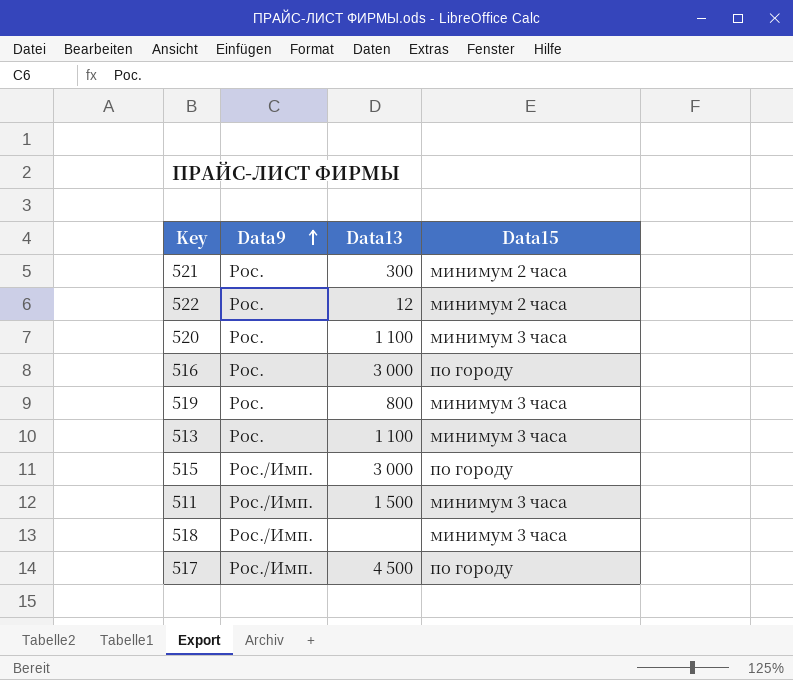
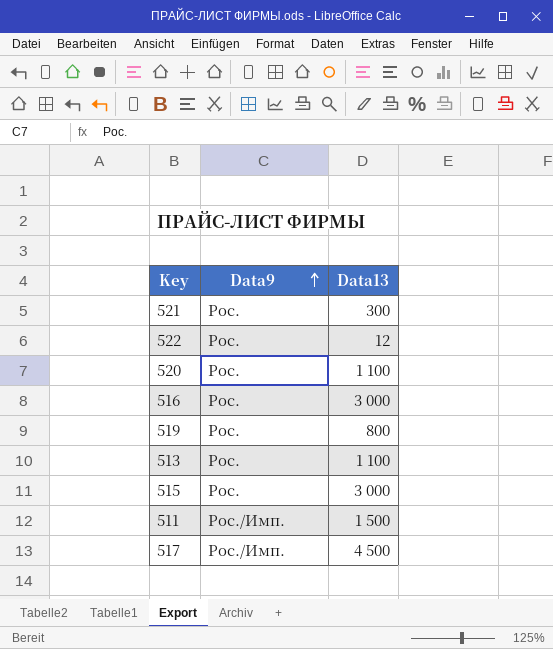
column Data15 | position: 4 -> none
row 518: Рос./Имп. | none | минимум 3 часа -> none
515 | Data9: Рос./Имп. -> Рос.

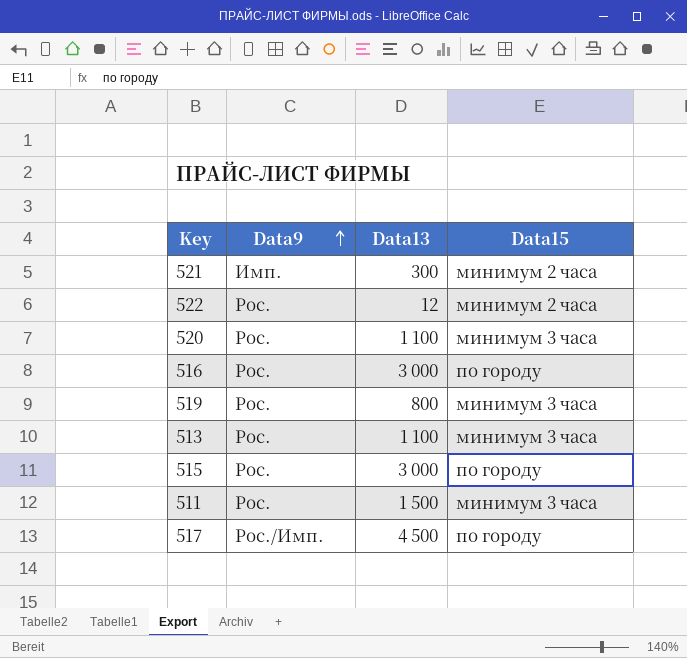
column Data15 | position: none -> 4
521 | Data9: Рос. -> Имп.
511 | Data9: Рос./Имп. -> Рос.

